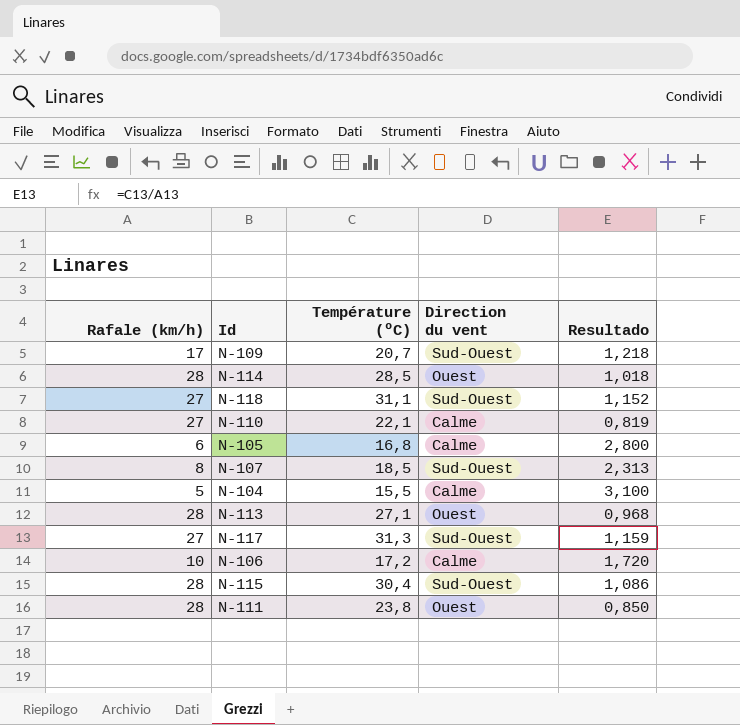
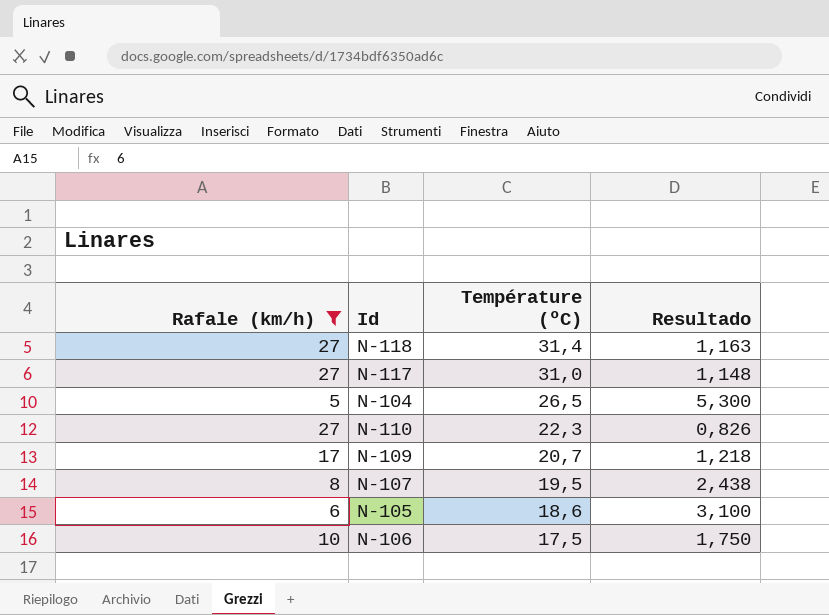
filter: none -> Rafale (km/h) != 28
row order: none -> Température (ºC) descending
column Direction du vent | position: 4 -> none
N-118 | Température (ºC): 31,1 -> 31,4
N-118 | Resultado: 1,152 -> 1,163
N-117 | Température (ºC): 31,3 -> 31,0
N-117 | Resultado: 1,159 -> 1,148
N-104 | Température (ºC): 15,5 -> 26,5
N-104 | Resultado: 3,100 -> 5,300
N-110 | Température (ºC): 22,1 -> 22,3
N-110 | Resultado: 0,819 -> 0,826
N-107 | Température (ºC): 18,5 -> 19,5
N-107 | Resultado: 2,313 -> 2,438
N-105 | Température (ºC): 16,8 -> 18,6
N-105 | Resultado: 2,800 -> 3,100
N-106 | Température (ºC): 17,2 -> 17,5
N-106 | Resultado: 1,720 -> 1,750

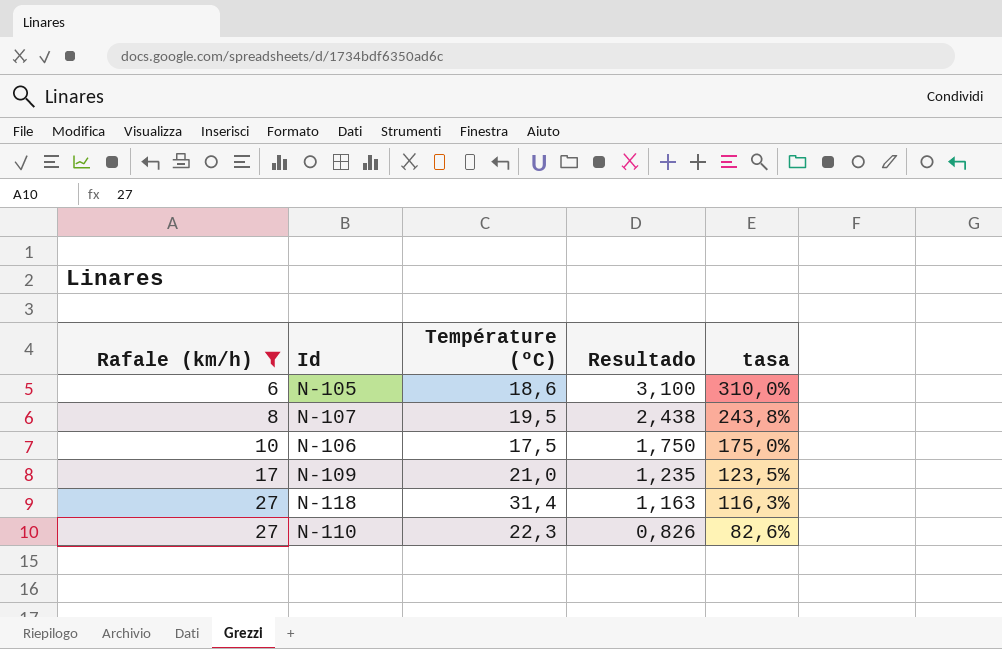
row order: Température (ºC) descending -> Rafale (km/h) ascending
column tasa | formula: none -> [Température (ºC)] / [Rafale (km/h)]
row N-117: 27 | 31,0 | 1,148 -> none
row N-104: 5 | 26,5 | 5,300 -> none
N-109 | Température (ºC): 20,7 -> 21,0
N-109 | Resultado: 1,218 -> 1,235

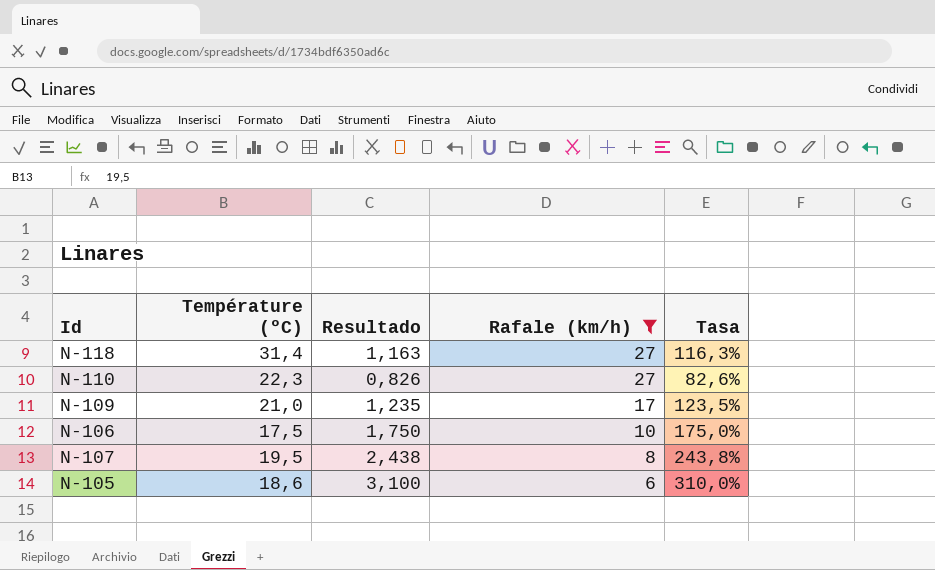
row order: Rafale (km/h) ascending -> Rafale (km/h) descending
column Rafale (km/h) | position: 1 -> 4
column name: tasa -> Tasa

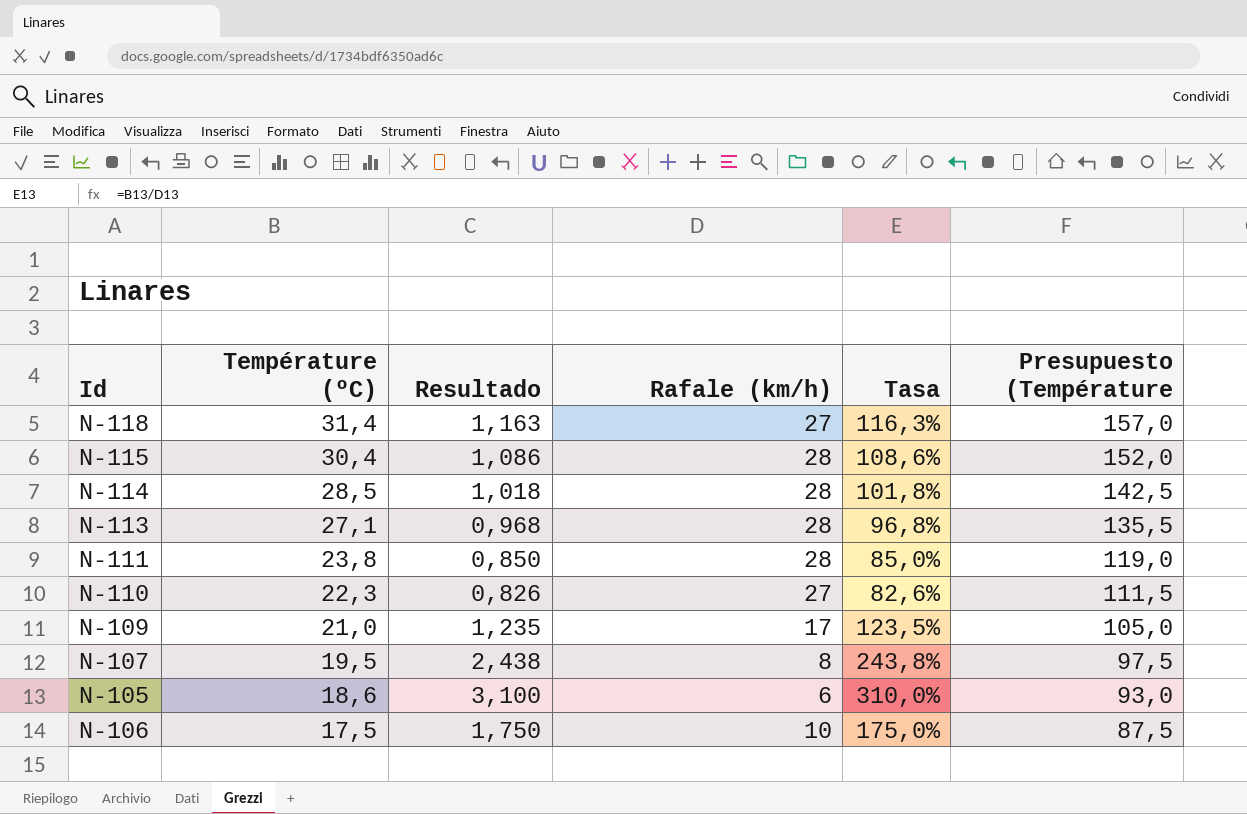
filter: Rafale (km/h) != 28 -> none
row order: Rafale (km/h) descending -> Température (ºC) descending
column Presupuesto (Température | formula: none -> [Température (ºC)] * 5

